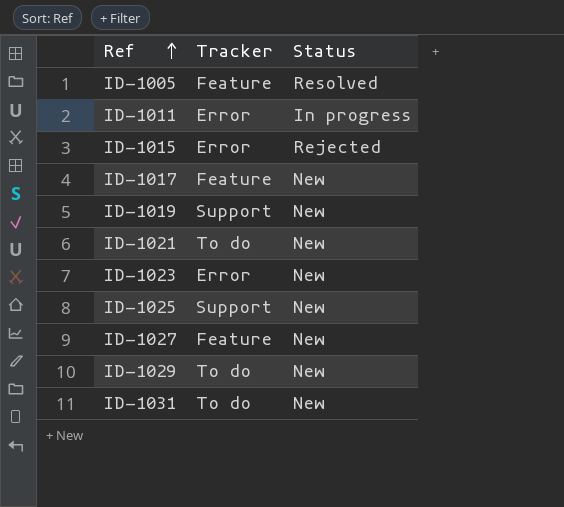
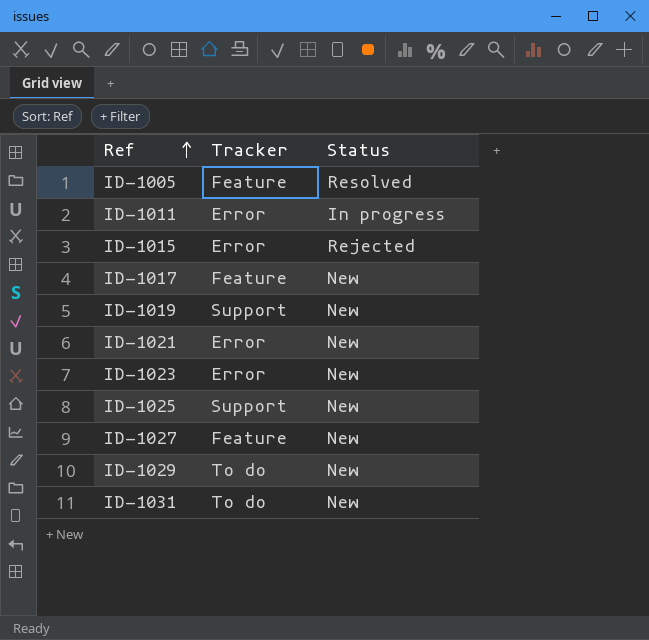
ID-1021 | Tracker: To do -> Error

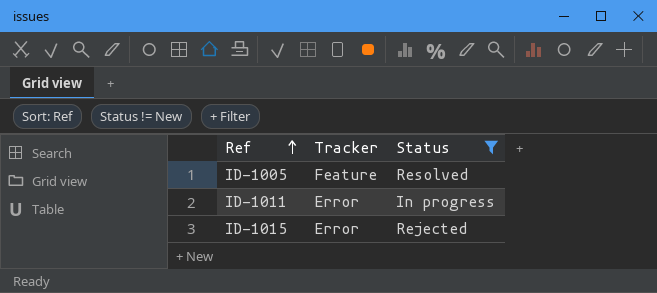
filter: none -> Status != New

